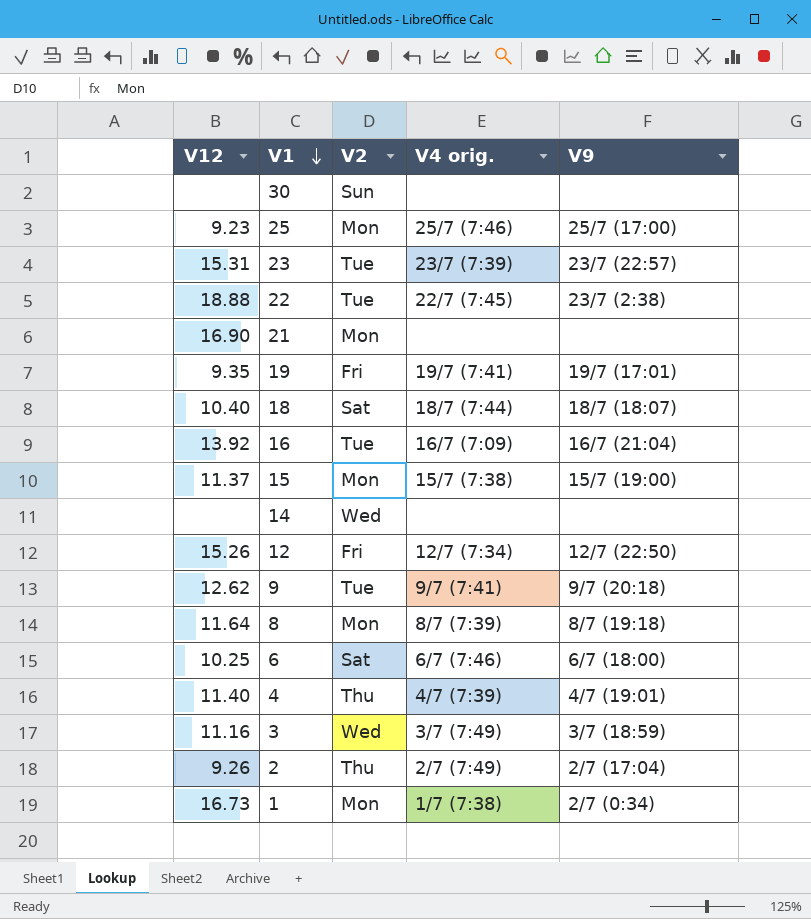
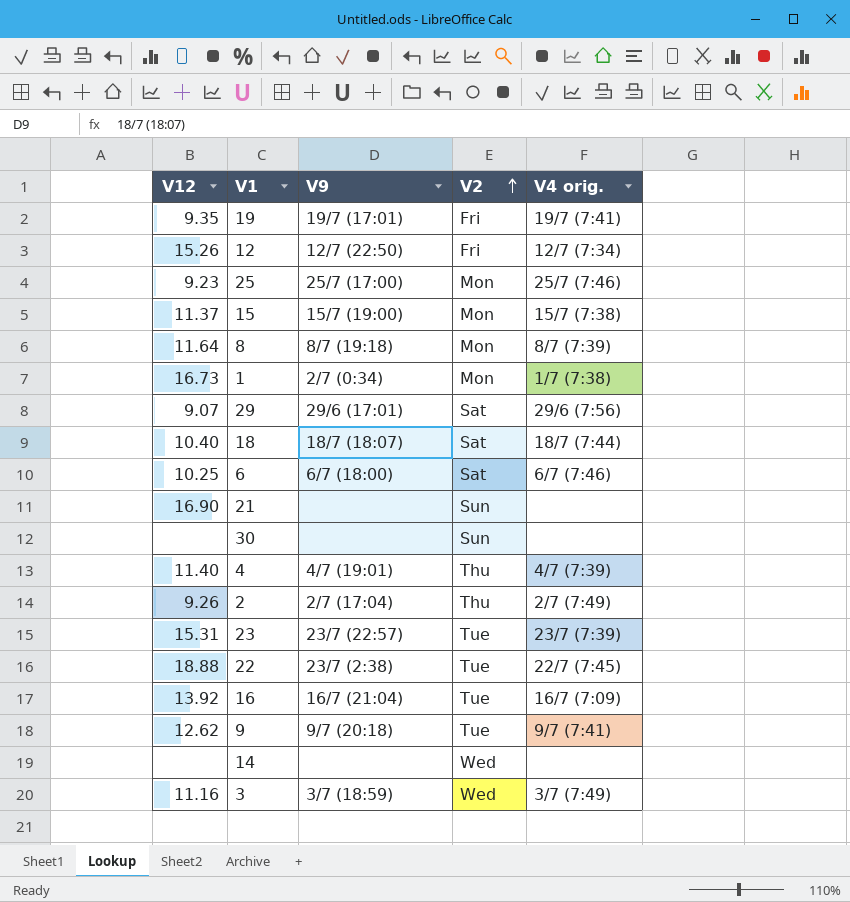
row order: V1 descending -> V2 ascending
column V9 | position: 5 -> 3
row 29: none -> 9.07 | 29/6 (17:01) | Sat | 29/6 (7:56)
21 | V2: Mon -> Sun

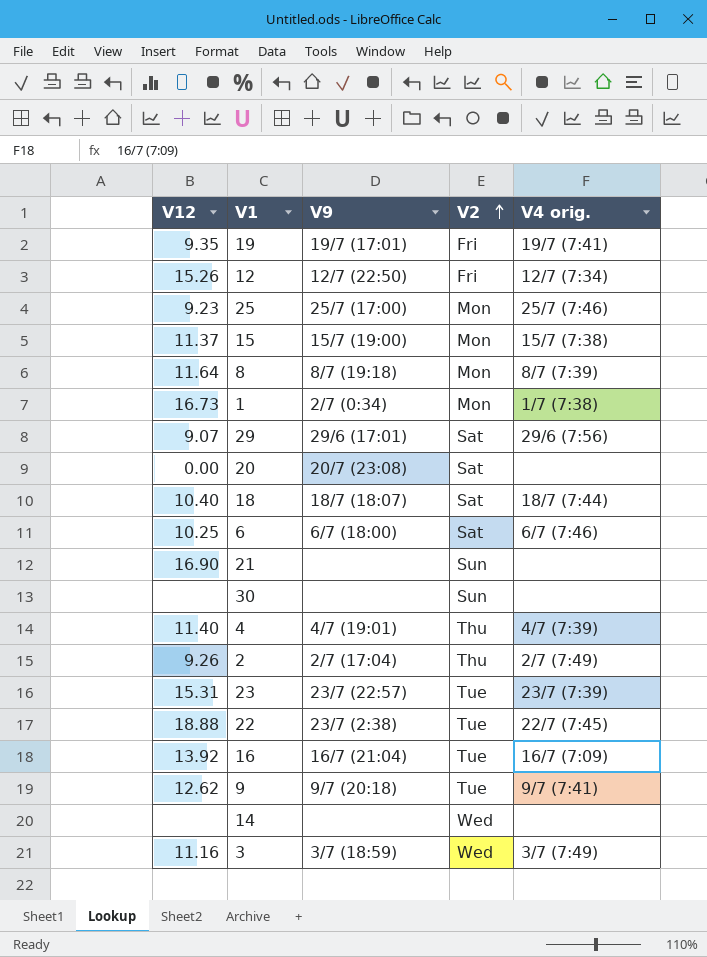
row 20: none -> 0.00 | 20/7 (23:08) | Sat | none

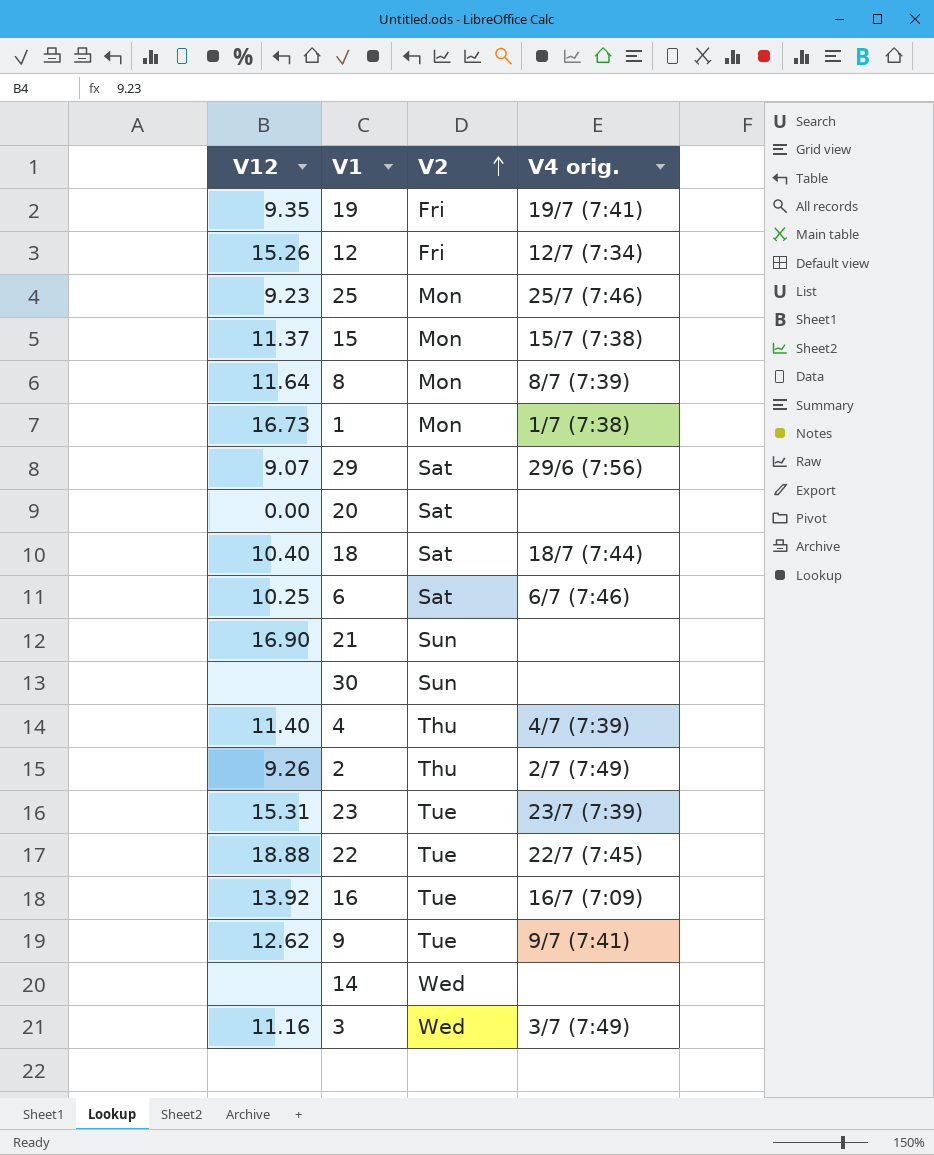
column V9 | position: 3 -> none

